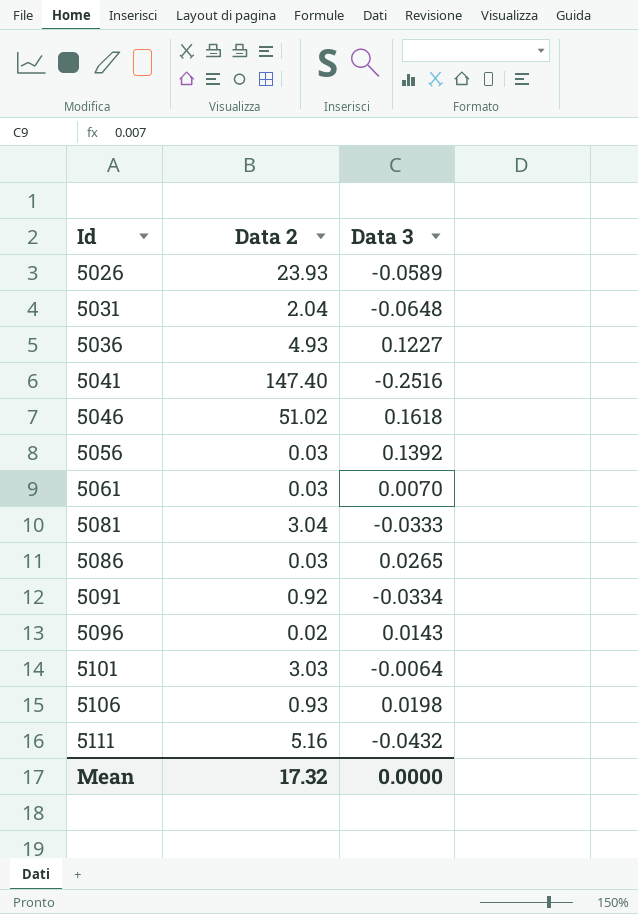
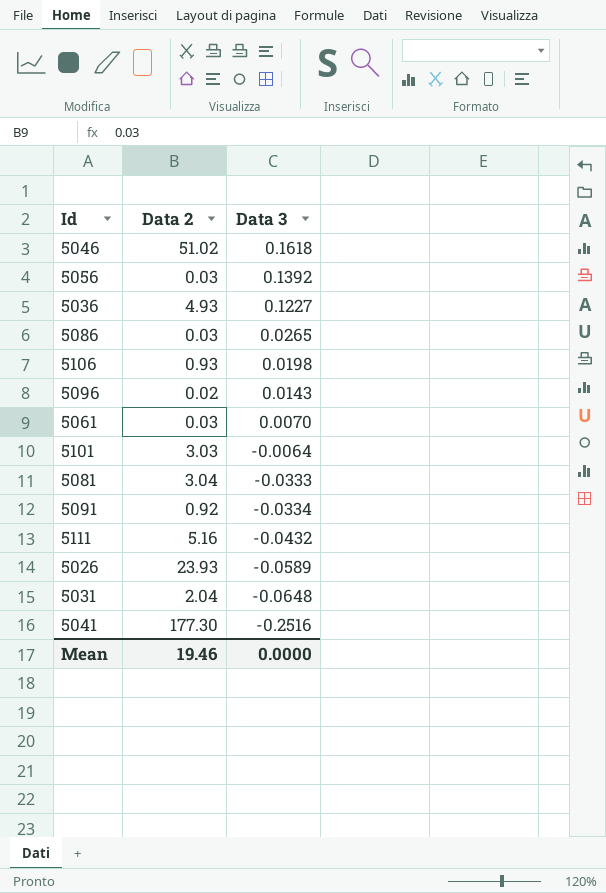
row order: Id ascending -> Data 3 descending
5041 | Data 2: 147.40 -> 177.30
Mean | Data 2: 17.32 -> 19.46

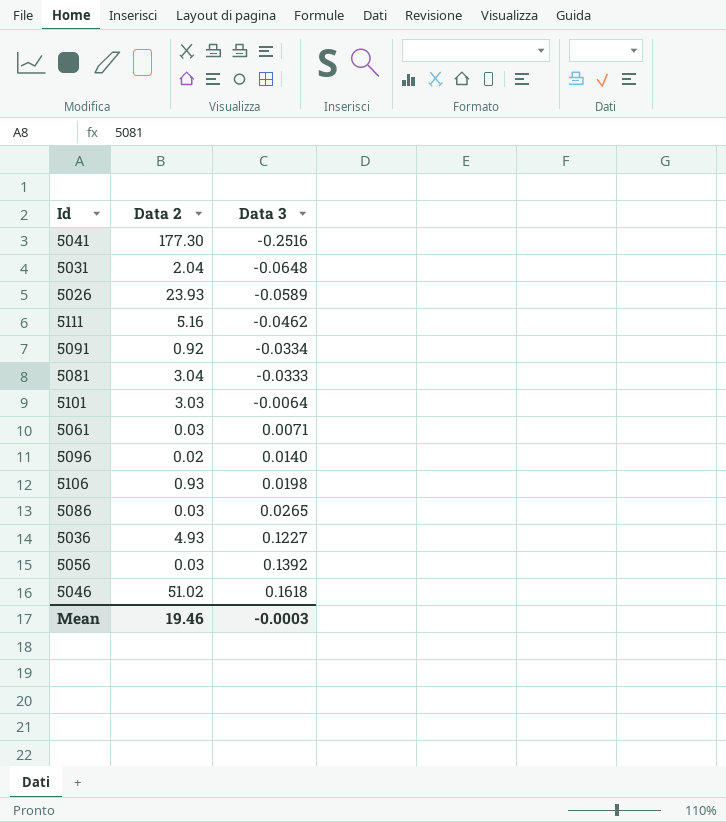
row order: Data 3 descending -> Data 3 ascending
5111 | Data 3: -0.0432 -> -0.0462
5061 | Data 3: 0.0070 -> 0.0071
5096 | Data 3: 0.0143 -> 0.0140
Mean | Data 3: 0.0000 -> -0.0003

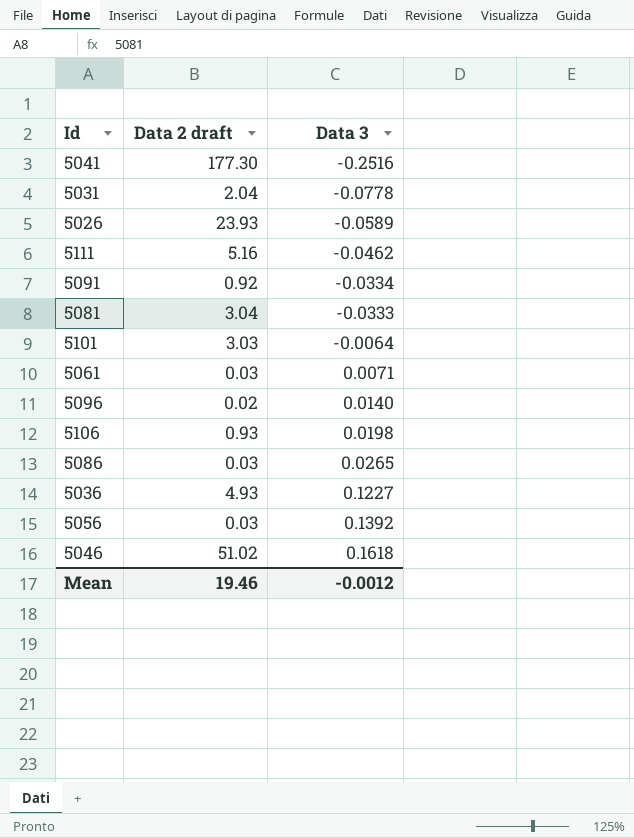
column name: Data 2 -> Data 2 draft
5031 | Data 3: -0.0648 -> -0.0778
Mean | Data 3: -0.0003 -> -0.0012

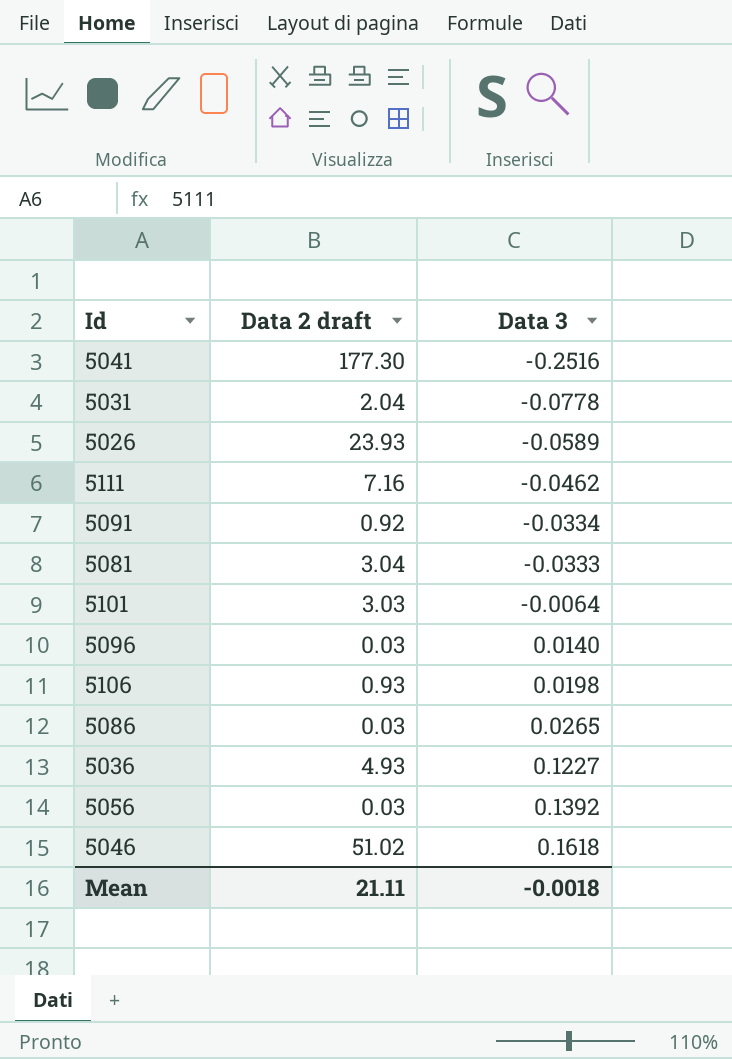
row 5061: 0.03 | 0.0071 -> none
5111 | Data 2 draft: 5.16 -> 7.16
5096 | Data 2 draft: 0.02 -> 0.03
Mean | Data 2 draft: 19.46 -> 21.11
Mean | Data 3: -0.0012 -> -0.0018

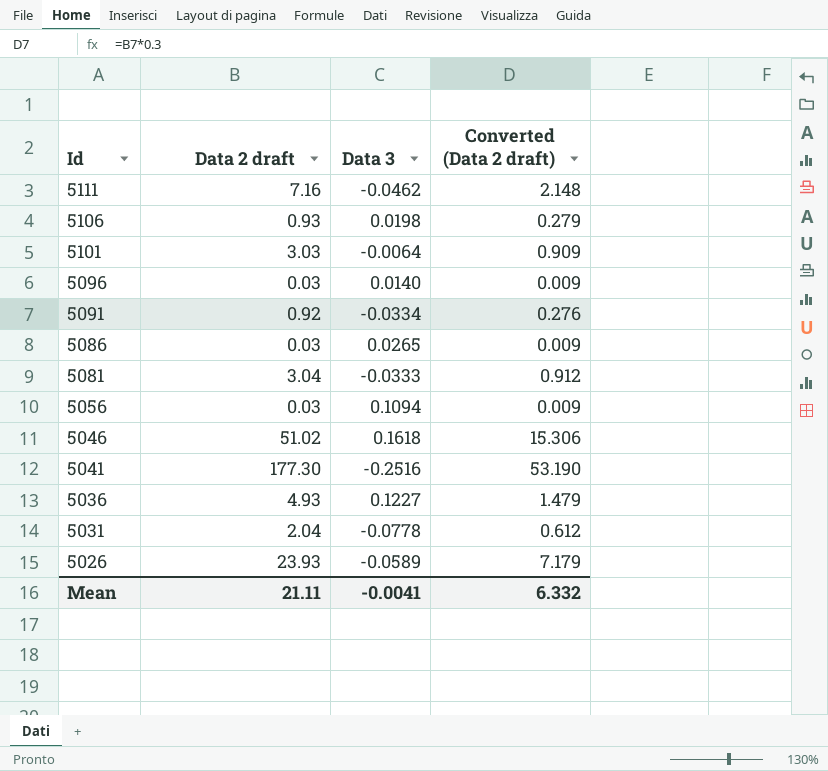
row order: Data 3 ascending -> Id descending
column Converted (Data 2 draft) | formula: none -> [Data 2 draft] * 0.3
5056 | Data 3: 0.1392 -> 0.1094
Mean | Data 3: -0.0018 -> -0.0041

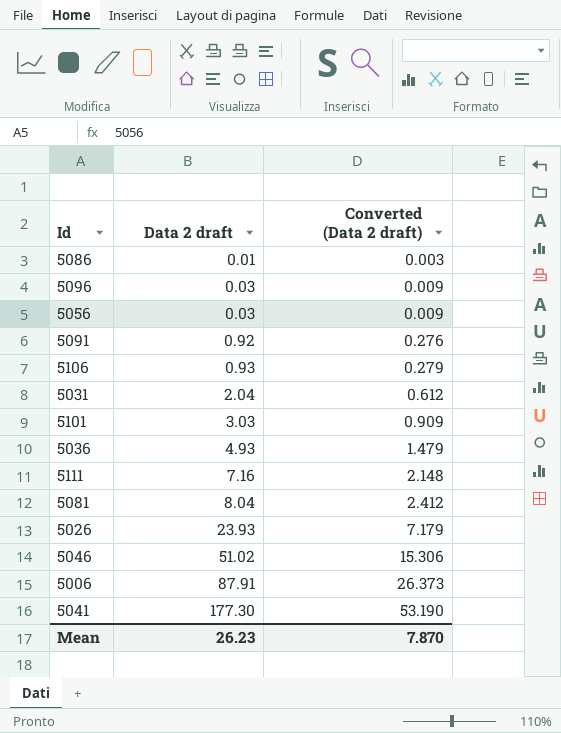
row order: Id descending -> Data 2 draft ascending
column Data 3 | position: 3 -> none
5086 | Data 2 draft: 0.03 -> 0.01
5086 | Converted (Data 2 draft): 0.009 -> 0.003
5081 | Data 2 draft: 3.04 -> 8.04
5081 | Converted (Data 2 draft): 0.912 -> 2.412
row 5006: none -> 87.91 | 26.373
Mean | Data 2 draft: 21.11 -> 26.23
Mean | Converted (Data 2 draft): 6.332 -> 7.870

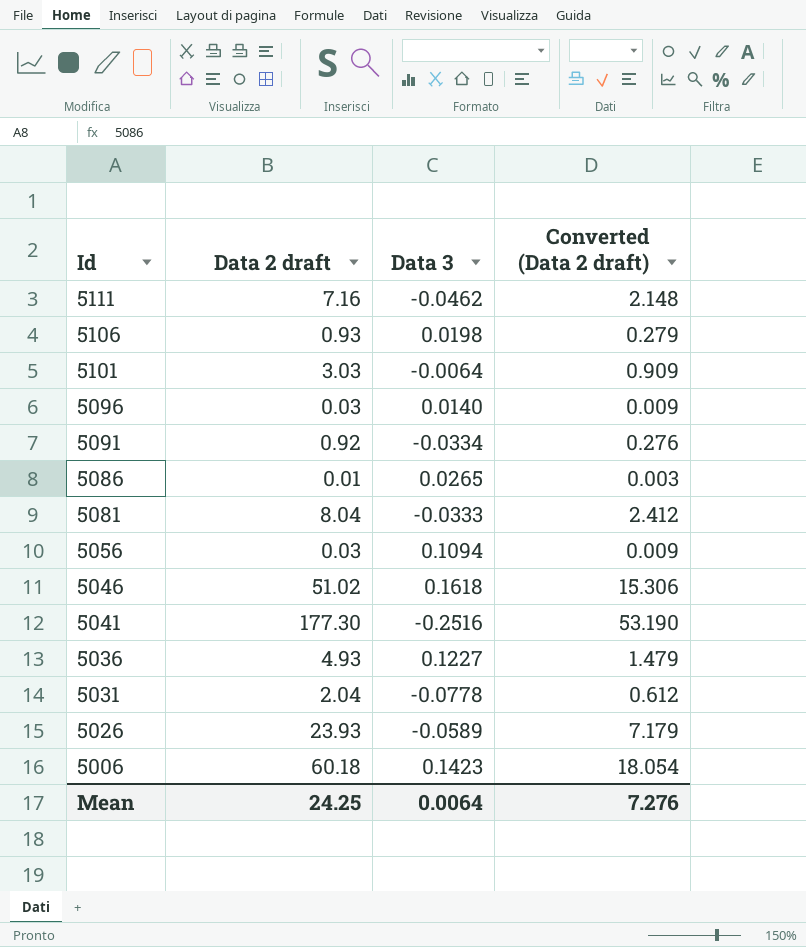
row order: Data 2 draft ascending -> Id descending
column Data 3 | position: none -> 3
5006 | Data 2 draft: 87.91 -> 60.18
5006 | Converted (Data 2 draft): 26.373 -> 18.054
Mean | Data 2 draft: 26.23 -> 24.25
Mean | Converted (Data 2 draft): 7.870 -> 7.276

